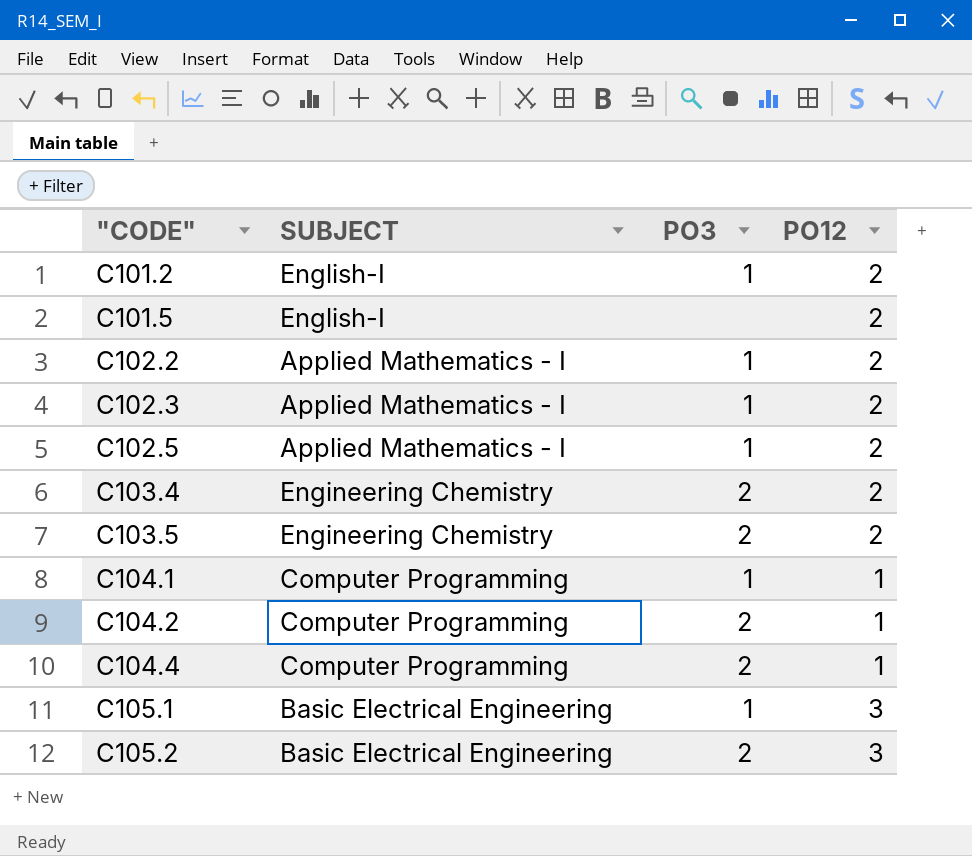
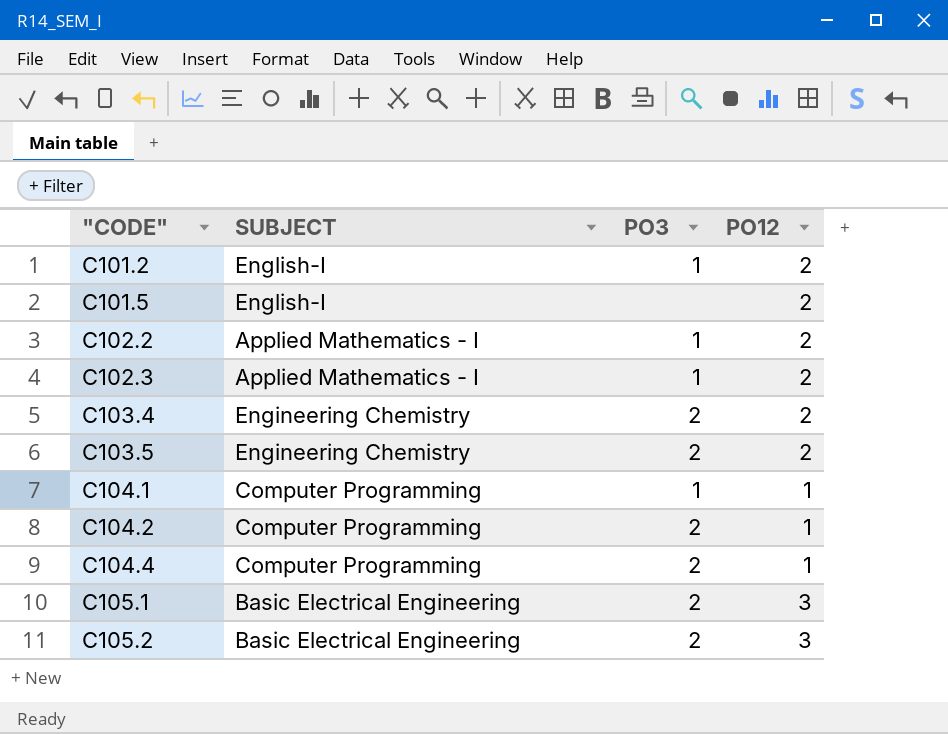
row C102.5: Applied Mathematics - I | 1 | 2 -> none
C105.1 | PO3: 1 -> 2

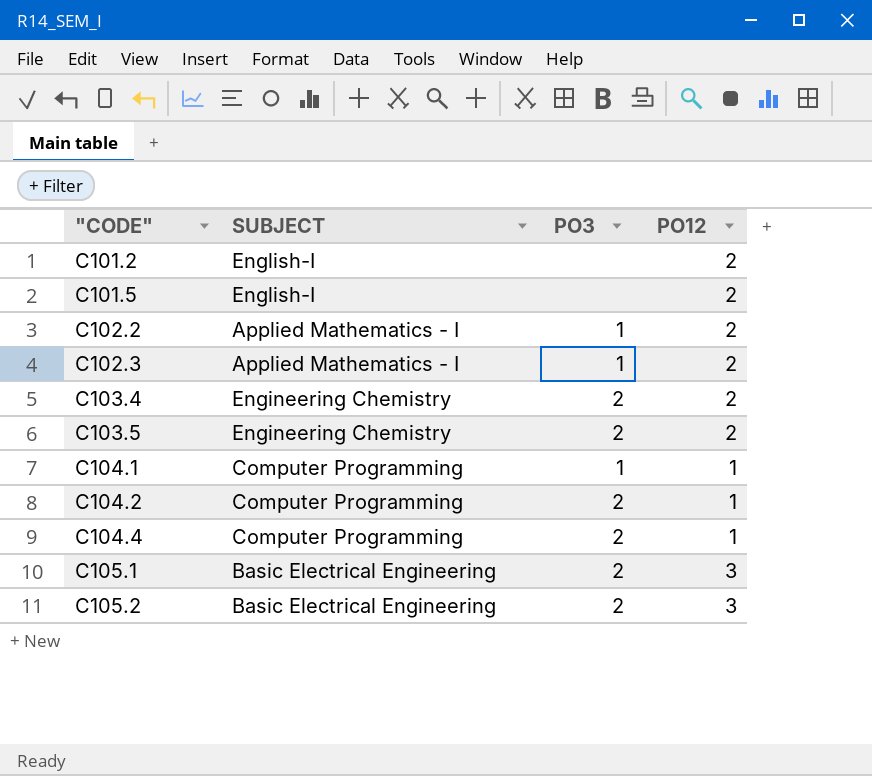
C101.2 | PO3: 1 -> none

